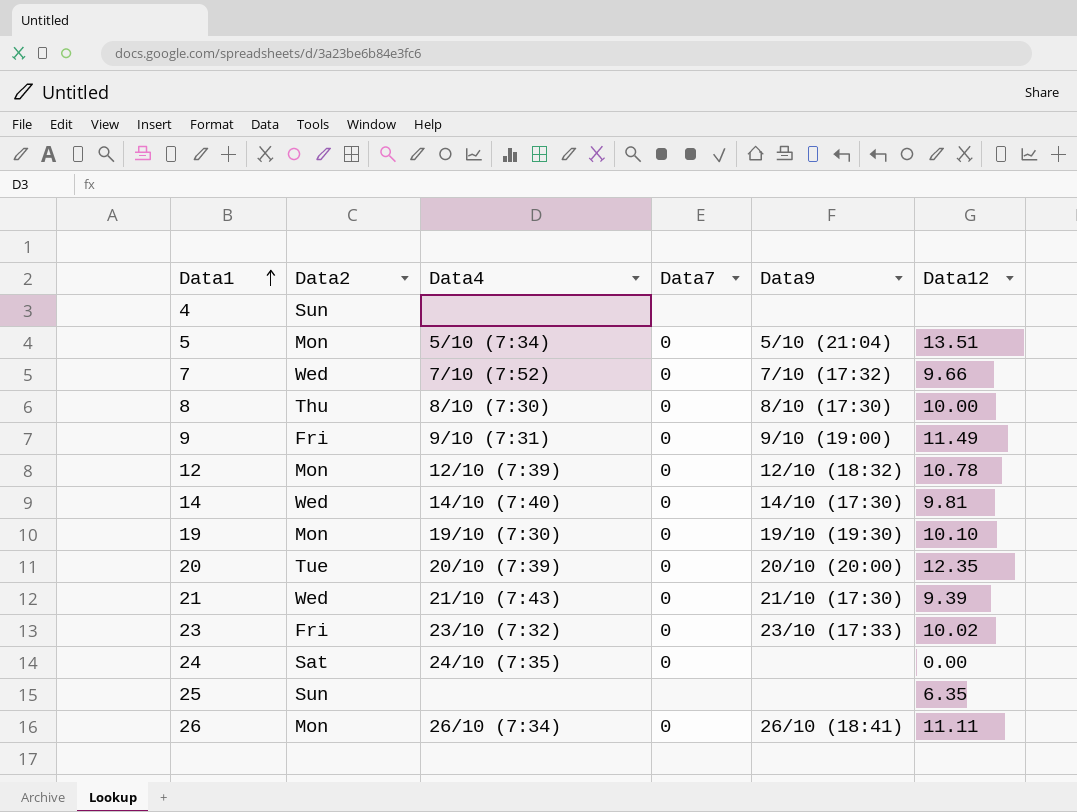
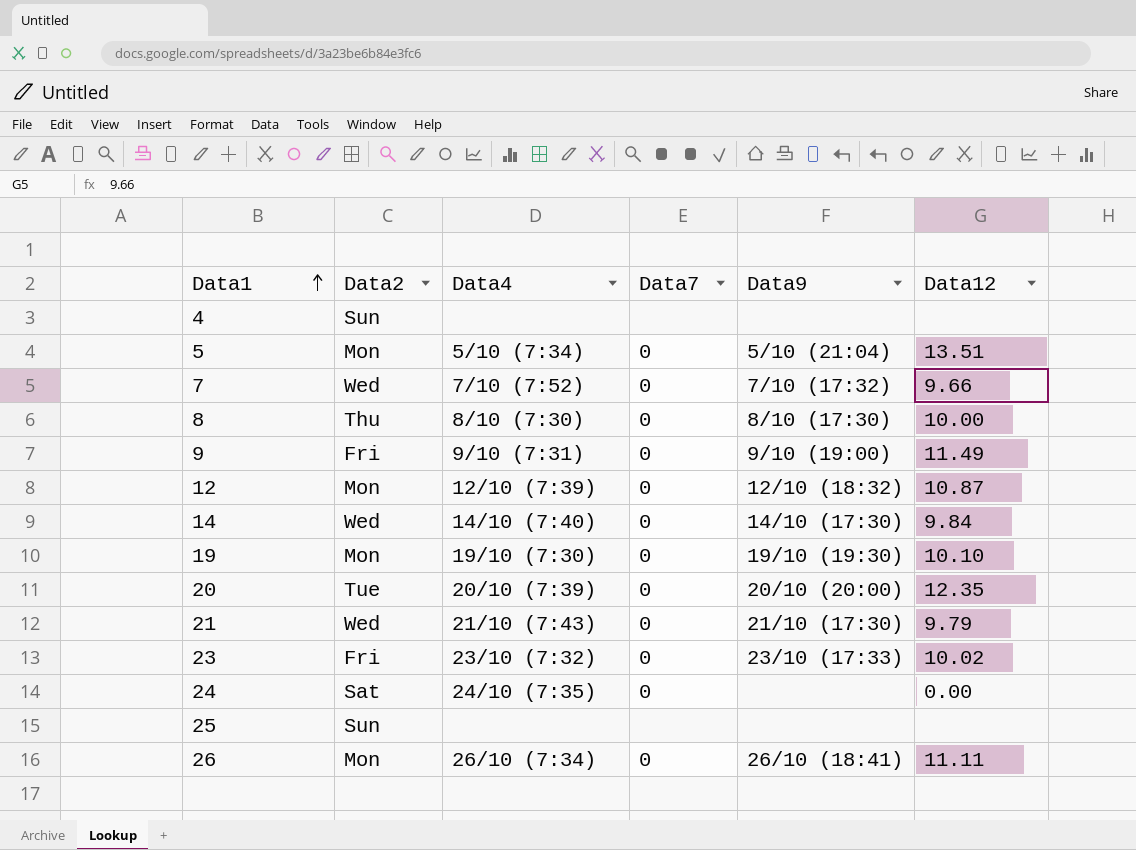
12 | Data12: 10.78 -> 10.87
14 | Data12: 9.81 -> 9.84
21 | Data12: 9.39 -> 9.79
25 | Data12: 6.35 -> none

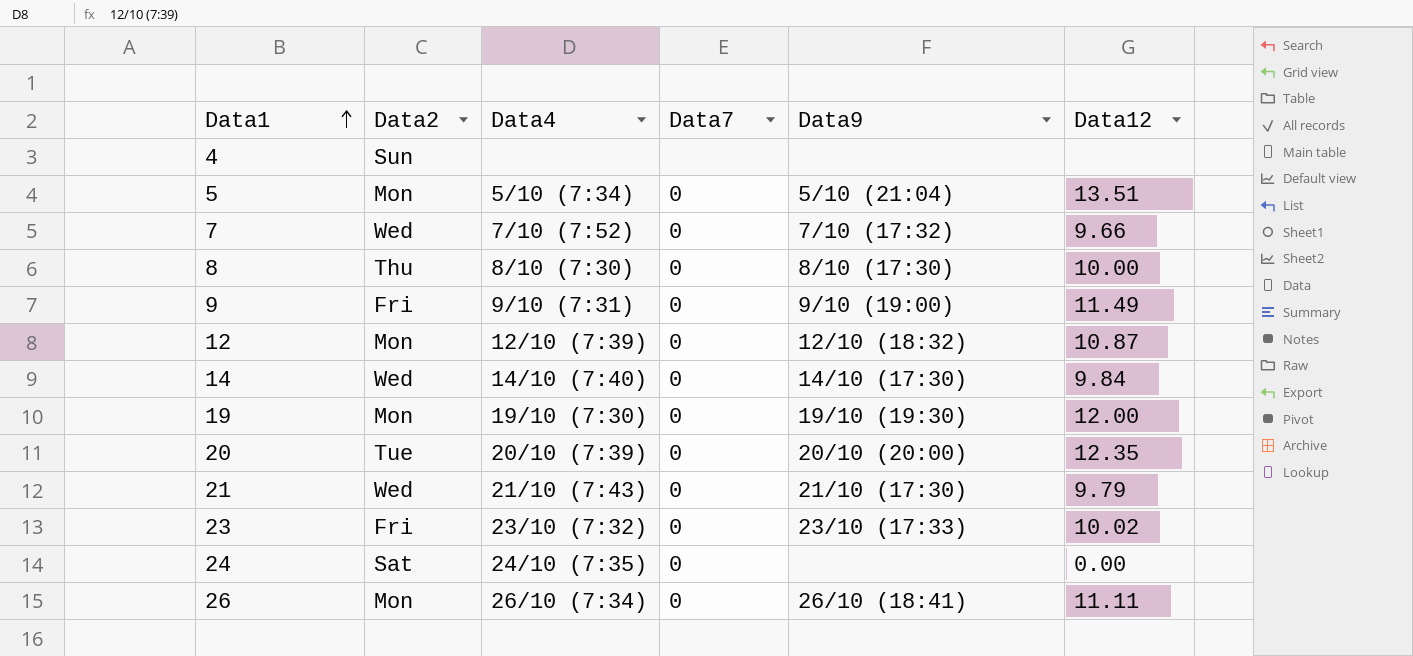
row 25: Sun | none | none | none | none -> none
19 | Data12: 10.10 -> 12.00

